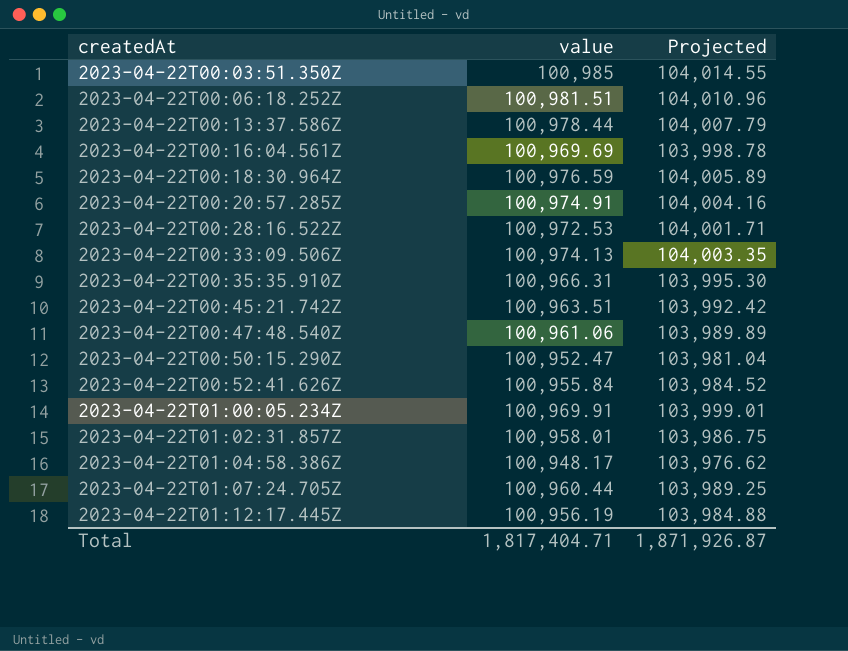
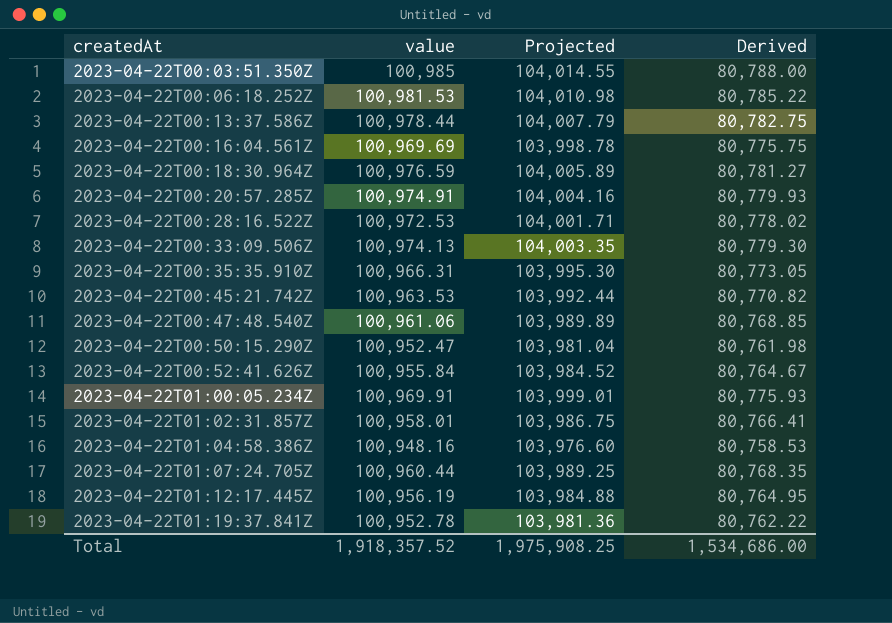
column Derived | formula: none -> [value] * 0.8
2023-04-22T00:06:18.252Z | value: 100,981.51 -> 100,981.53
2023-04-22T00:06:18.252Z | Projected: 104,010.96 -> 104,010.98
2023-04-22T00:45:21.742Z | value: 100,963.51 -> 100,963.53
2023-04-22T00:45:21.742Z | Projected: 103,992.42 -> 103,992.44
2023-04-22T01:04:58.386Z | value: 100,948.17 -> 100,948.16
2023-04-22T01:04:58.386Z | Projected: 103,976.62 -> 103,976.60
row 2023-04-22T01:19:37.841Z: none -> 100,952.78 | 103,981.36 | 80,762.22
Total | value: 1,817,404.71 -> 1,918,357.52
Total | Projected: 1,871,926.87 -> 1,975,908.25

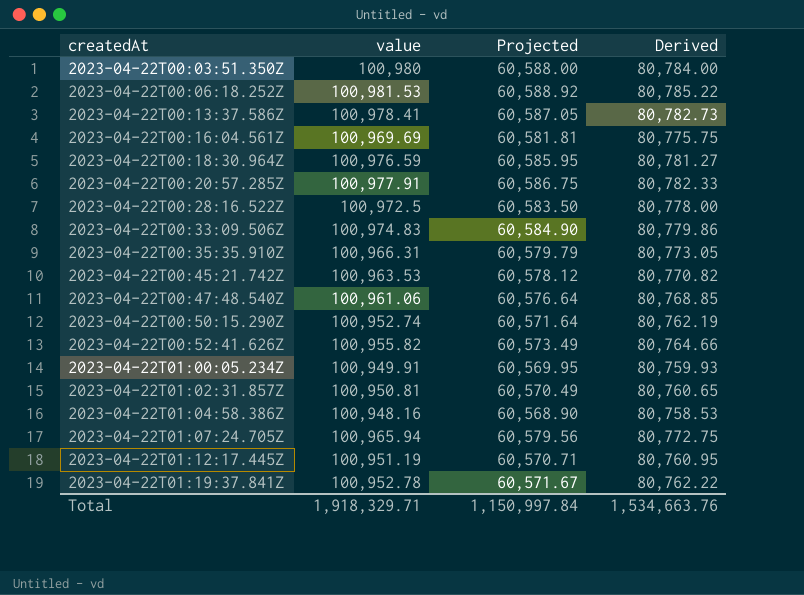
column Projected | formula: [value] * 1.03 -> [value] * 0.6
2023-04-22T00:03:51.350Z | value: 100,985 -> 100,980
2023-04-22T00:03:51.350Z | Derived: 80,788.00 -> 80,784.00
2023-04-22T00:13:37.586Z | value: 100,978.44 -> 100,978.41
2023-04-22T00:13:37.586Z | Derived: 80,782.75 -> 80,782.73
2023-04-22T00:20:57.285Z | value: 100,974.91 -> 100,977.91
2023-04-22T00:20:57.285Z | Derived: 80,779.93 -> 80,782.33
2023-04-22T00:28:16.522Z | value: 100,972.53 -> 100,972.5
2023-04-22T00:28:16.522Z | Derived: 80,778.02 -> 80,778.00
2023-04-22T00:33:09.506Z | value: 100,974.13 -> 100,974.83
2023-04-22T00:33:09.506Z | Derived: 80,779.30 -> 80,779.86
2023-04-22T00:50:15.290Z | value: 100,952.47 -> 100,952.74
2023-04-22T00:50:15.290Z | Derived: 80,761.98 -> 80,762.19
2023-04-22T00:52:41.626Z | value: 100,955.84 -> 100,955.82
2023-04-22T00:52:41.626Z | Derived: 80,764.67 -> 80,764.66
2023-04-22T01:00:05.234Z | value: 100,969.91 -> 100,949.91
2023-04-22T01:00:05.234Z | Derived: 80,775.93 -> 80,759.93
2023-04-22T01:02:31.857Z | value: 100,958.01 -> 100,950.81
2023-04-22T01:02:31.857Z | Derived: 80,766.41 -> 80,760.65
2023-04-22T01:07:24.705Z | value: 100,960.44 -> 100,965.94
2023-04-22T01:07:24.705Z | Derived: 80,768.35 -> 80,772.75
2023-04-22T01:12:17.445Z | value: 100,956.19 -> 100,951.19
2023-04-22T01:12:17.445Z | Derived: 80,764.95 -> 80,760.95
Total | value: 1,918,357.52 -> 1,918,329.71
Total | Projected: 1,975,908.25 -> 1,150,997.84
Total | Derived: 1,534,686.00 -> 1,534,663.76

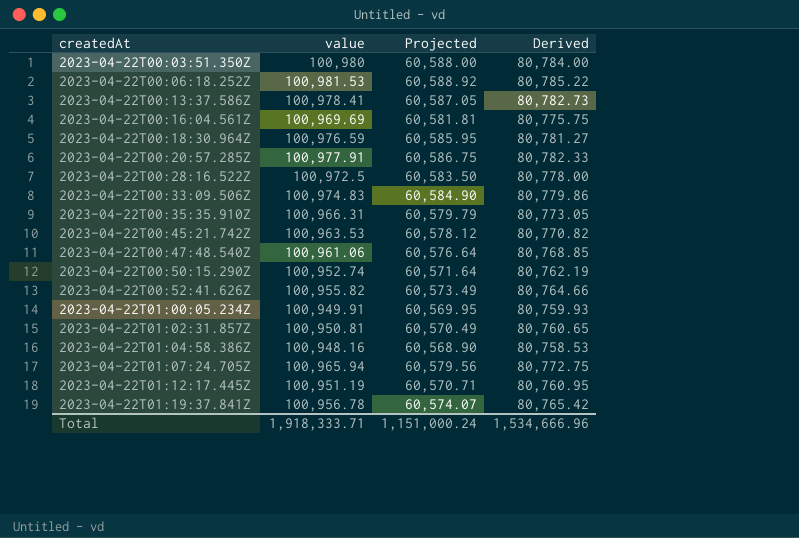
2023-04-22T01:19:37.841Z | value: 100,952.78 -> 100,956.78
2023-04-22T01:19:37.841Z | Projected: 60,571.67 -> 60,574.07
2023-04-22T01:19:37.841Z | Derived: 80,762.22 -> 80,765.42
Total | value: 1,918,329.71 -> 1,918,333.71
Total | Projected: 1,150,997.84 -> 1,151,000.24
Total | Derived: 1,534,663.76 -> 1,534,666.96

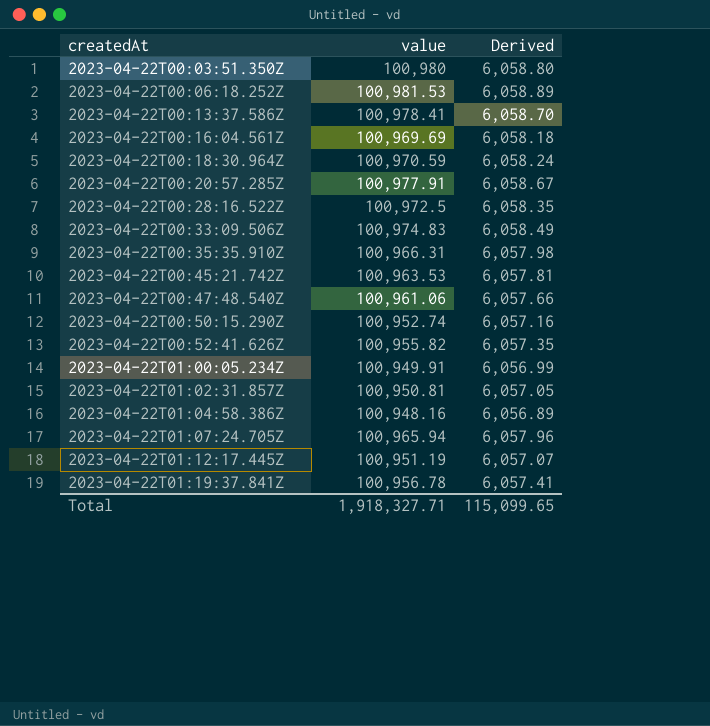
column Projected | formula: [value] * 0.6 -> none
column Derived | formula: [value] * 0.8 -> [value] * 0.06
2023-04-22T00:18:30.964Z | value: 100,976.59 -> 100,970.59
Total | value: 1,918,333.71 -> 1,918,327.71
Total | Derived: 1,534,666.96 -> 115,099.65

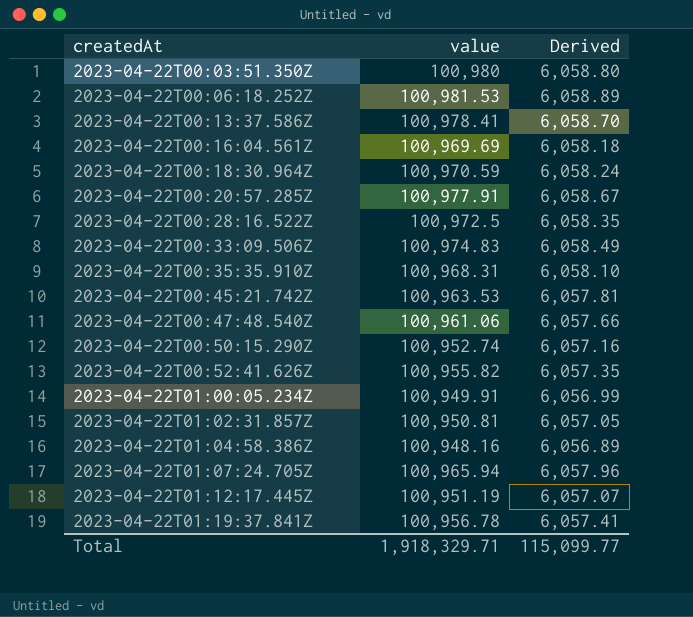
2023-04-22T00:35:35.910Z | value: 100,966.31 -> 100,968.31
2023-04-22T00:35:35.910Z | Derived: 6,057.98 -> 6,058.10
Total | value: 1,918,327.71 -> 1,918,329.71
Total | Derived: 115,099.65 -> 115,099.77

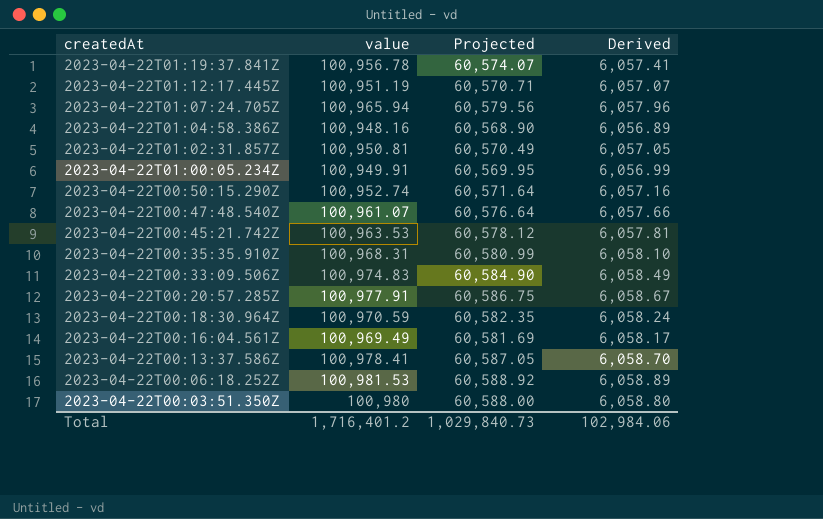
row order: createdAt ascending -> createdAt descending
column Projected | formula: none -> [value] * 0.6
row 2023-04-22T00:28:16.522Z: 100,972.5 | 6,058.35 -> none
row 2023-04-22T00:52:41.626Z: 100,955.82 | 6,057.35 -> none
2023-04-22T00:47:48.540Z | value: 100,961.06 -> 100,961.07
2023-04-22T00:16:04.561Z | value: 100,969.69 -> 100,969.49
2023-04-22T00:16:04.561Z | Derived: 6,058.18 -> 6,058.17
Total | value: 1,918,329.71 -> 1,716,401.2
Total | Derived: 115,099.77 -> 102,984.06

